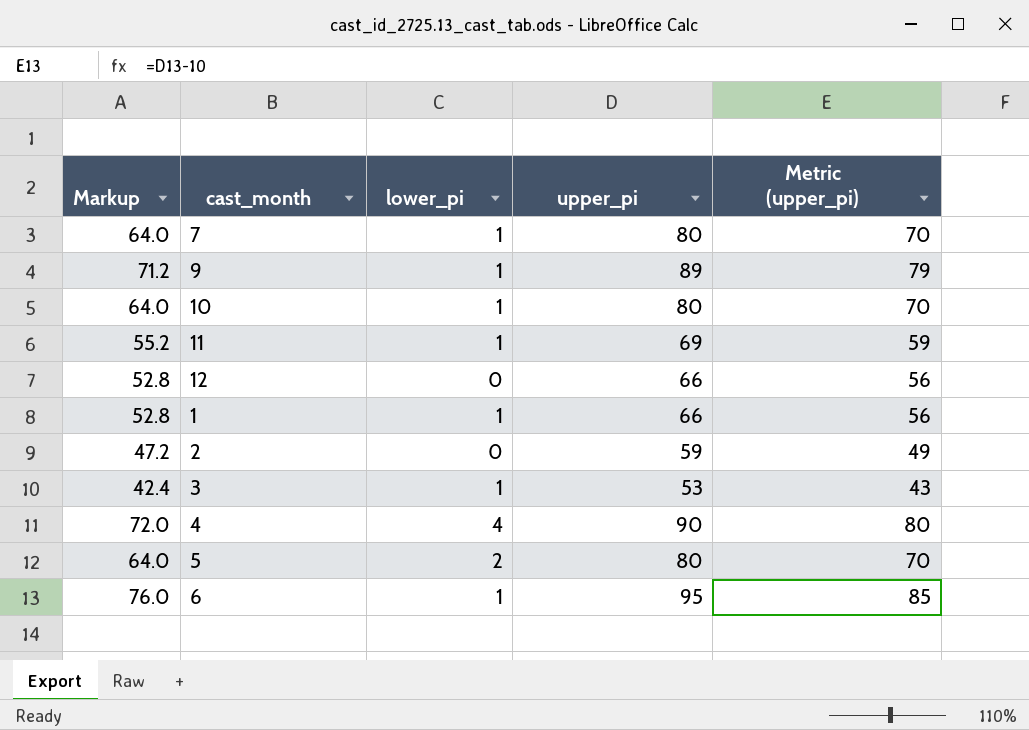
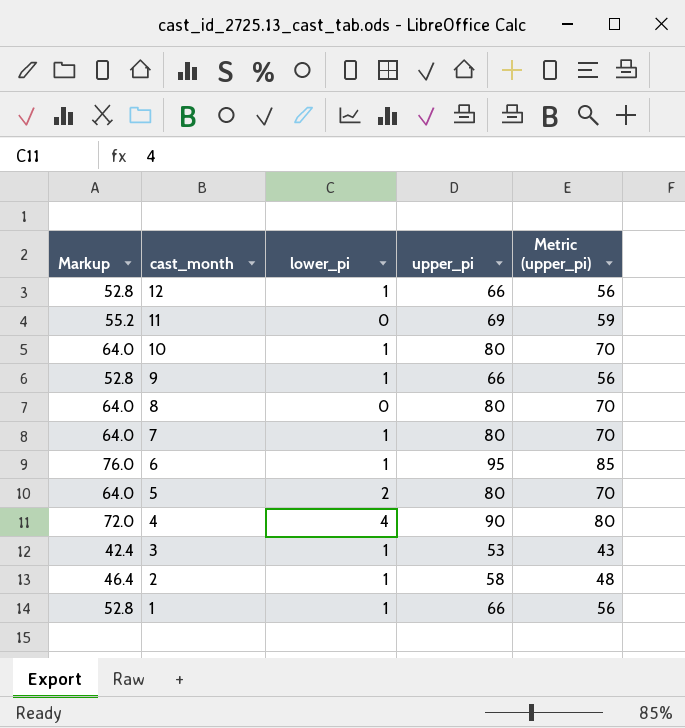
row order: none -> cast_month descending
12 | lower_pi: 0 -> 1
11 | lower_pi: 1 -> 0
9 | Markup: 71.2 -> 52.8
9 | upper_pi: 89 -> 66
9 | Metric (upper_pi): 79 -> 56
row 8: none -> 64.0 | 0 | 80 | 70
2 | Markup: 47.2 -> 46.4
2 | lower_pi: 0 -> 1
2 | upper_pi: 59 -> 58
2 | Metric (upper_pi): 49 -> 48

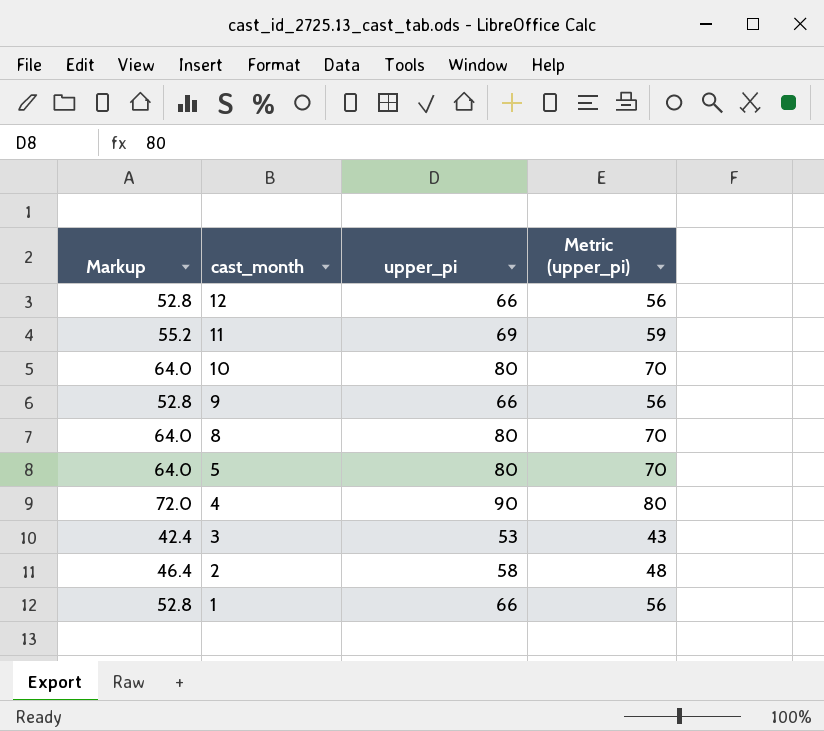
column lower_pi | position: 3 -> none
row 7: 64.0 | 1 | 80 | 70 -> none
row 6: 76.0 | 1 | 95 | 85 -> none

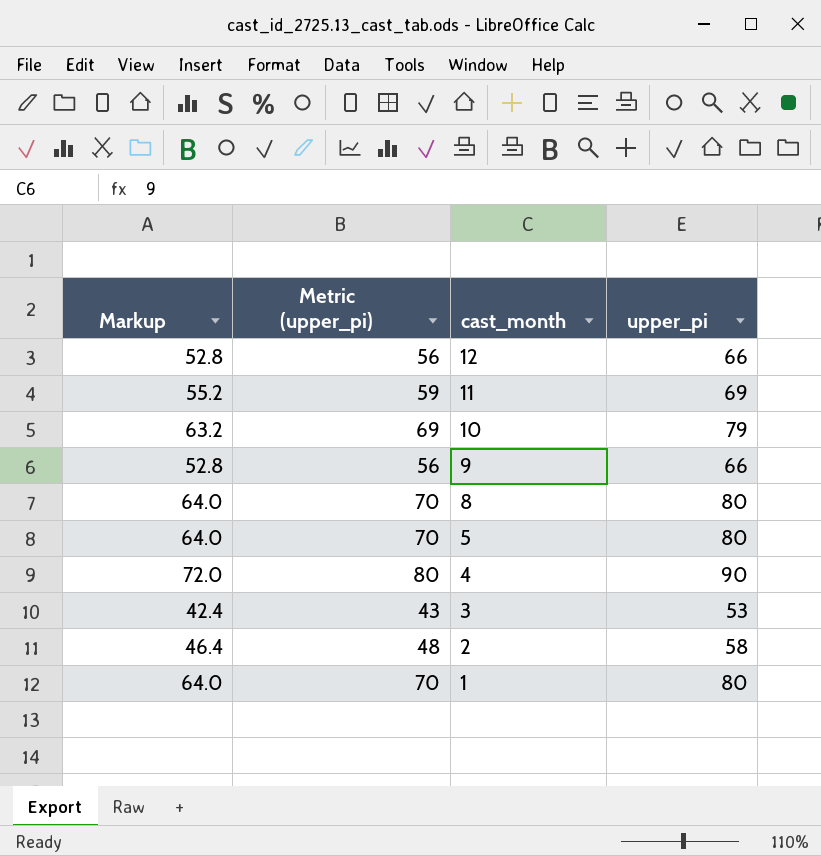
column Metric (upper_pi) | position: 4 -> 2
10 | Markup: 64.0 -> 63.2
10 | Metric (upper_pi): 70 -> 69
10 | upper_pi: 80 -> 79
1 | Markup: 52.8 -> 64.0
1 | Metric (upper_pi): 56 -> 70
1 | upper_pi: 66 -> 80

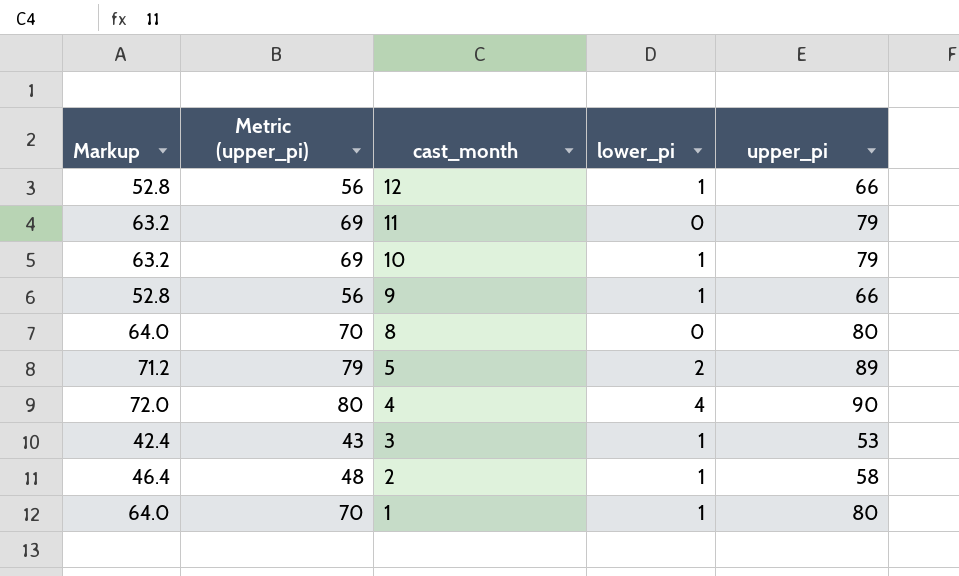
column lower_pi | position: none -> 4
11 | Markup: 55.2 -> 63.2
11 | Metric (upper_pi): 59 -> 69
11 | upper_pi: 69 -> 79
5 | Markup: 64.0 -> 71.2
5 | Metric (upper_pi): 70 -> 79
5 | upper_pi: 80 -> 89

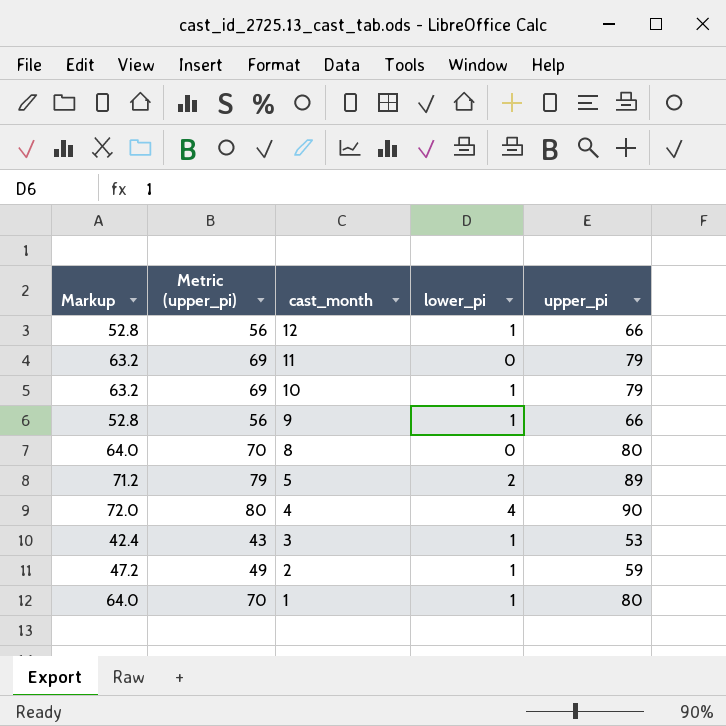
2 | Markup: 46.4 -> 47.2
2 | Metric (upper_pi): 48 -> 49
2 | upper_pi: 58 -> 59

